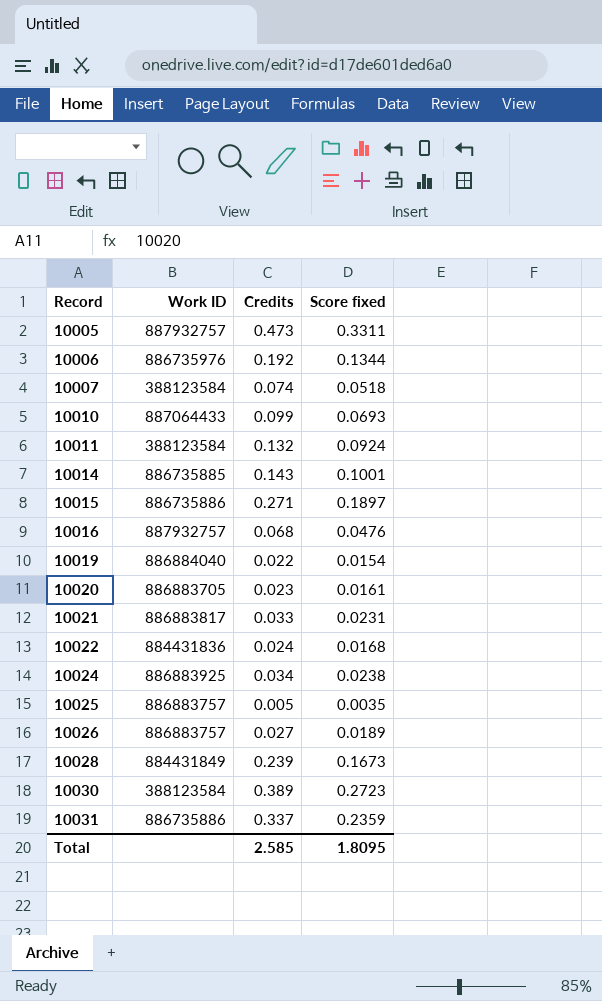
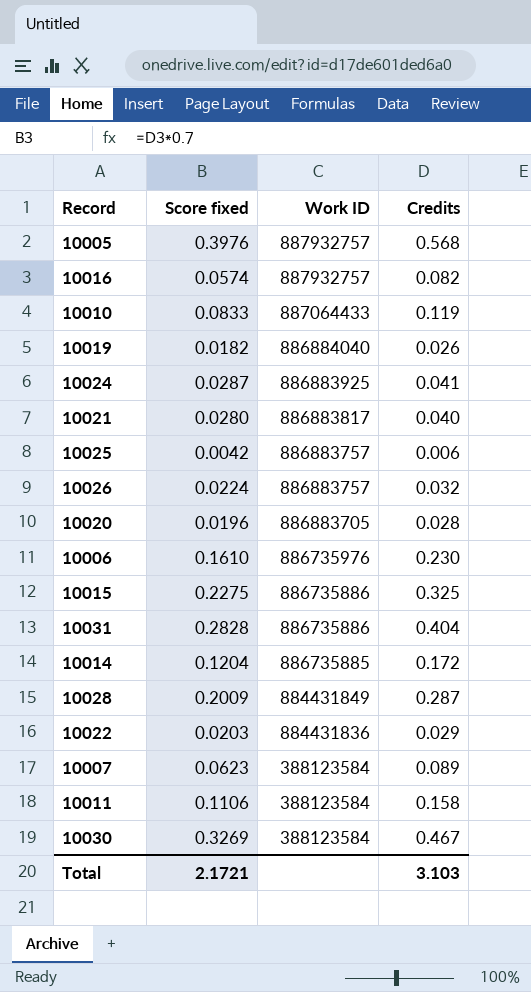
row order: Record ascending -> Work ID descending
column Score fixed | position: 4 -> 2
10005 | Score fixed: 0.3311 -> 0.3976
10005 | Credits: 0.473 -> 0.568
10016 | Score fixed: 0.0476 -> 0.0574
10016 | Credits: 0.068 -> 0.082
10010 | Score fixed: 0.0693 -> 0.0833
10010 | Credits: 0.099 -> 0.119
10019 | Score fixed: 0.0154 -> 0.0182
10019 | Credits: 0.022 -> 0.026
10024 | Score fixed: 0.0238 -> 0.0287
10024 | Credits: 0.034 -> 0.041
10021 | Score fixed: 0.0231 -> 0.0280
10021 | Credits: 0.033 -> 0.040
10025 | Score fixed: 0.0035 -> 0.0042
10025 | Credits: 0.005 -> 0.006
10026 | Score fixed: 0.0189 -> 0.0224
10026 | Credits: 0.027 -> 0.032
10020 | Score fixed: 0.0161 -> 0.0196
10020 | Credits: 0.023 -> 0.028
10006 | Score fixed: 0.1344 -> 0.1610
10006 | Credits: 0.192 -> 0.230
10015 | Score fixed: 0.1897 -> 0.2275
10015 | Credits: 0.271 -> 0.325
10031 | Score fixed: 0.2359 -> 0.2828
10031 | Credits: 0.337 -> 0.404
10014 | Score fixed: 0.1001 -> 0.1204
10014 | Credits: 0.143 -> 0.172
10028 | Score fixed: 0.1673 -> 0.2009
10028 | Credits: 0.239 -> 0.287
10022 | Score fixed: 0.0168 -> 0.0203
10022 | Credits: 0.024 -> 0.029
10007 | Score fixed: 0.0518 -> 0.0623
10007 | Credits: 0.074 -> 0.089
10011 | Score fixed: 0.0924 -> 0.1106
10011 | Credits: 0.132 -> 0.158
10030 | Score fixed: 0.2723 -> 0.3269
10030 | Credits: 0.389 -> 0.467
Total | Score fixed: 1.8095 -> 2.1721
Total | Credits: 2.585 -> 3.103

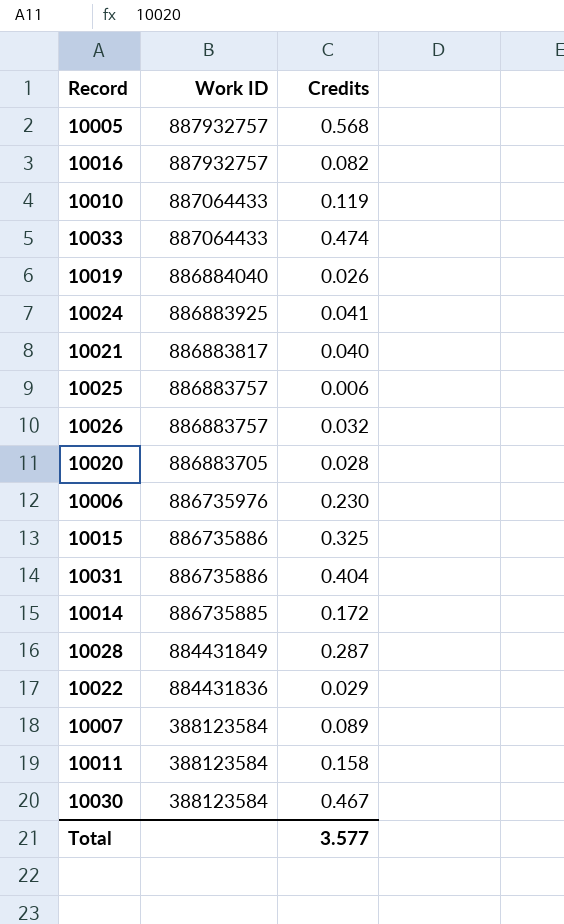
column Score fixed | formula: [Credits] * 0.7 -> none
row 10033: none -> 887064433 | 0.474
Total | Credits: 3.103 -> 3.577

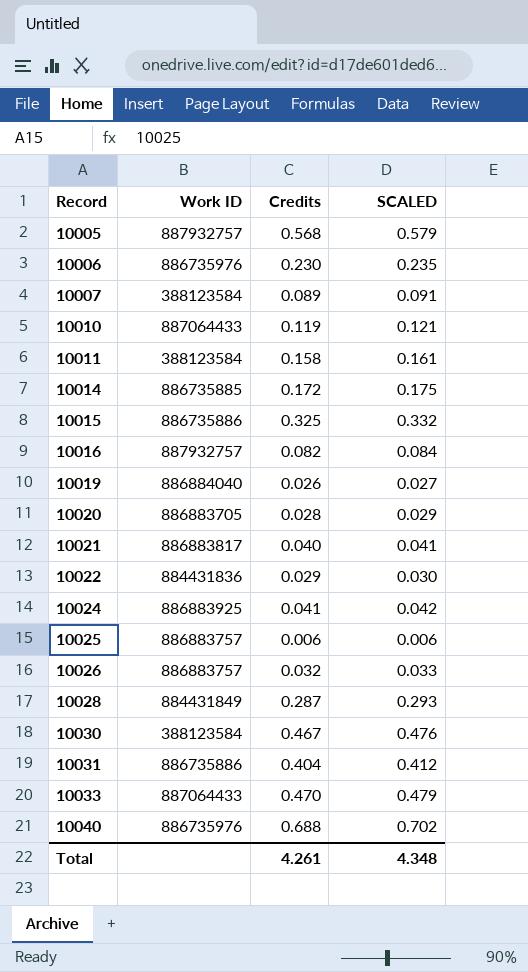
row order: Work ID descending -> Record ascending
column SCALED | formula: none -> [Credits] * 1.02
10033 | Credits: 0.474 -> 0.470
row 10040: none -> 886735976 | 0.688 | 0.702
Total | Credits: 3.577 -> 4.261

